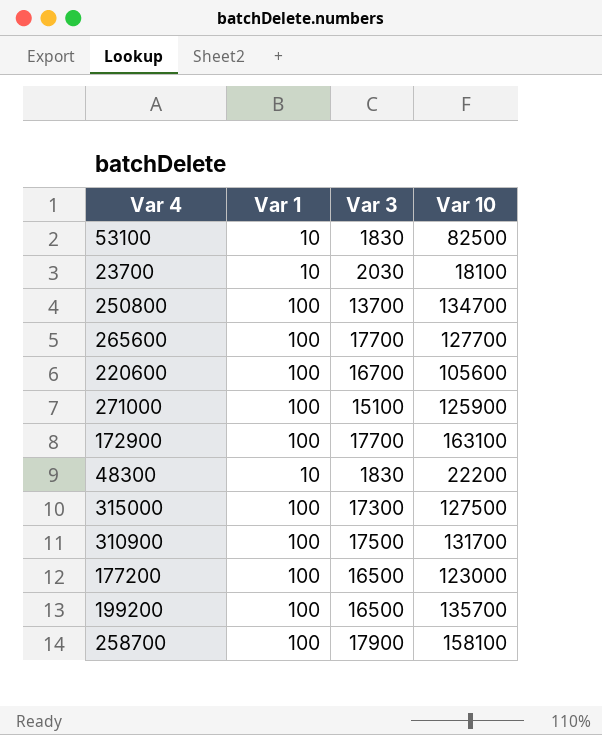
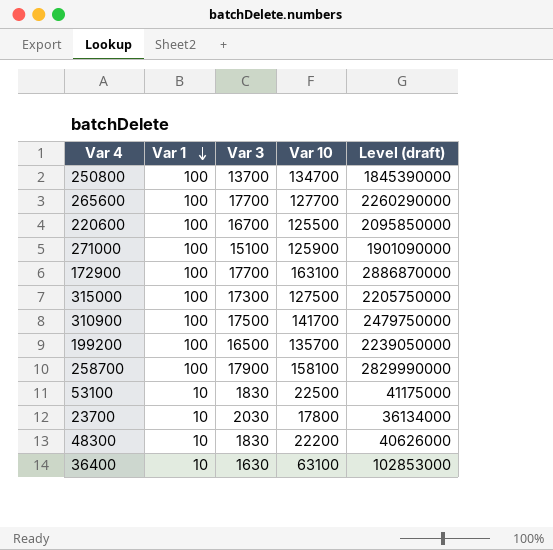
row order: none -> Var 1 descending
column Level (draft) | formula: none -> [Var 3] * [Var 10]
row 177200: 100 | 16500 | 123000 -> none
220600 | Var 10: 105600 -> 125500
310900 | Var 10: 131700 -> 141700
53100 | Var 10: 82500 -> 22500
23700 | Var 10: 18100 -> 17800
row 36400: none -> 10 | 1630 | 63100 | 102853000

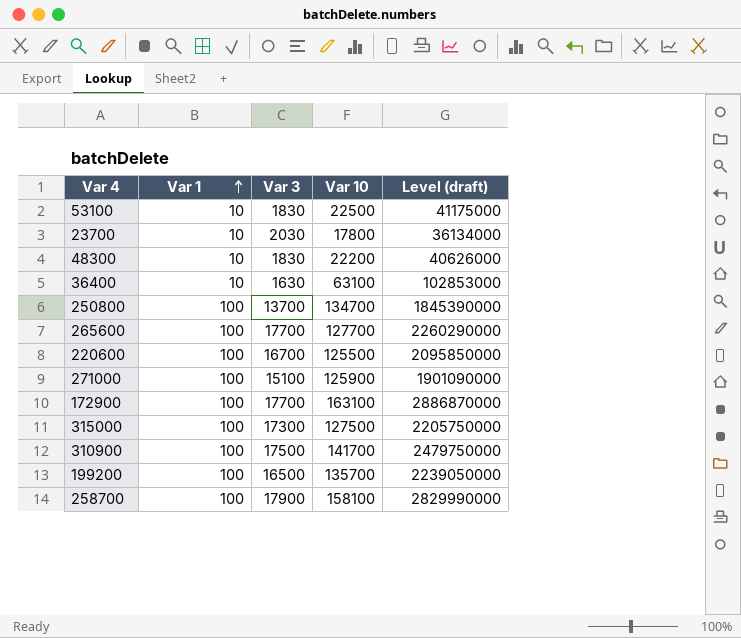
row order: Var 1 descending -> Var 1 ascending

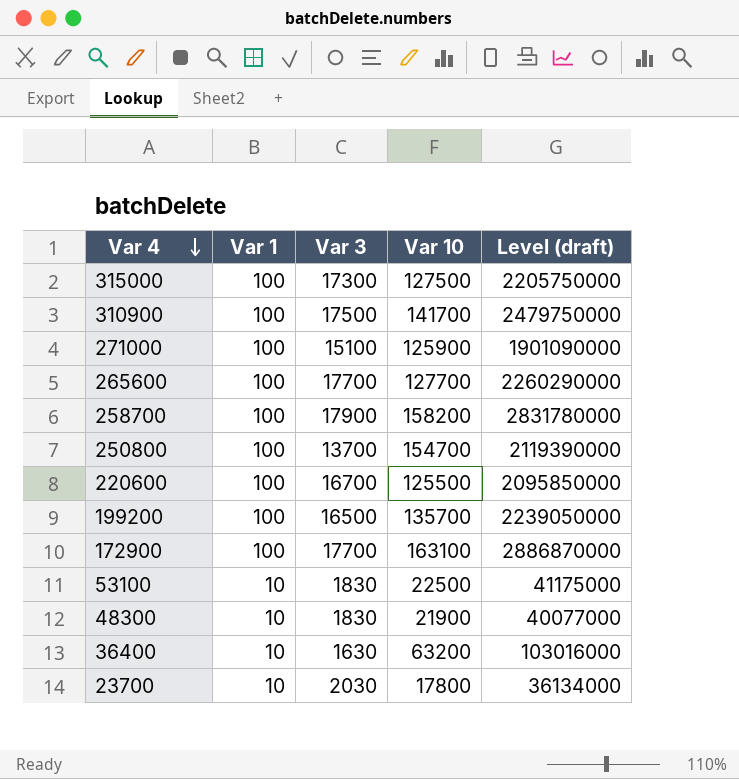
row order: Var 1 ascending -> Var 4 descending
258700 | Var 10: 158100 -> 158200
258700 | Level (draft): 2829990000 -> 2831780000
250800 | Var 10: 134700 -> 154700
250800 | Level (draft): 1845390000 -> 2119390000
48300 | Var 10: 22200 -> 21900
48300 | Level (draft): 40626000 -> 40077000
36400 | Var 10: 63100 -> 63200
36400 | Level (draft): 102853000 -> 103016000

